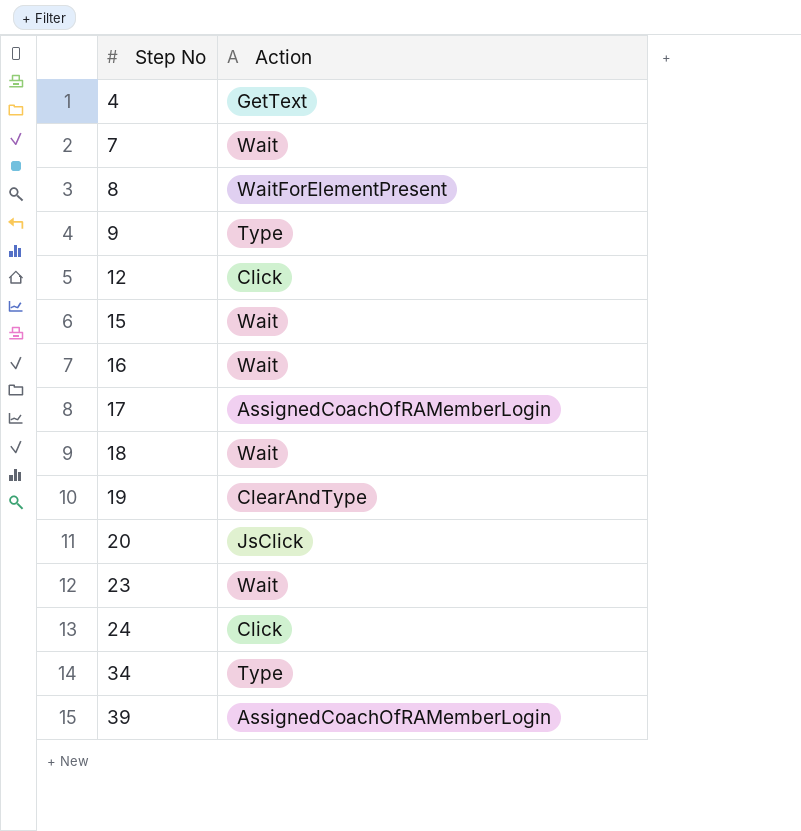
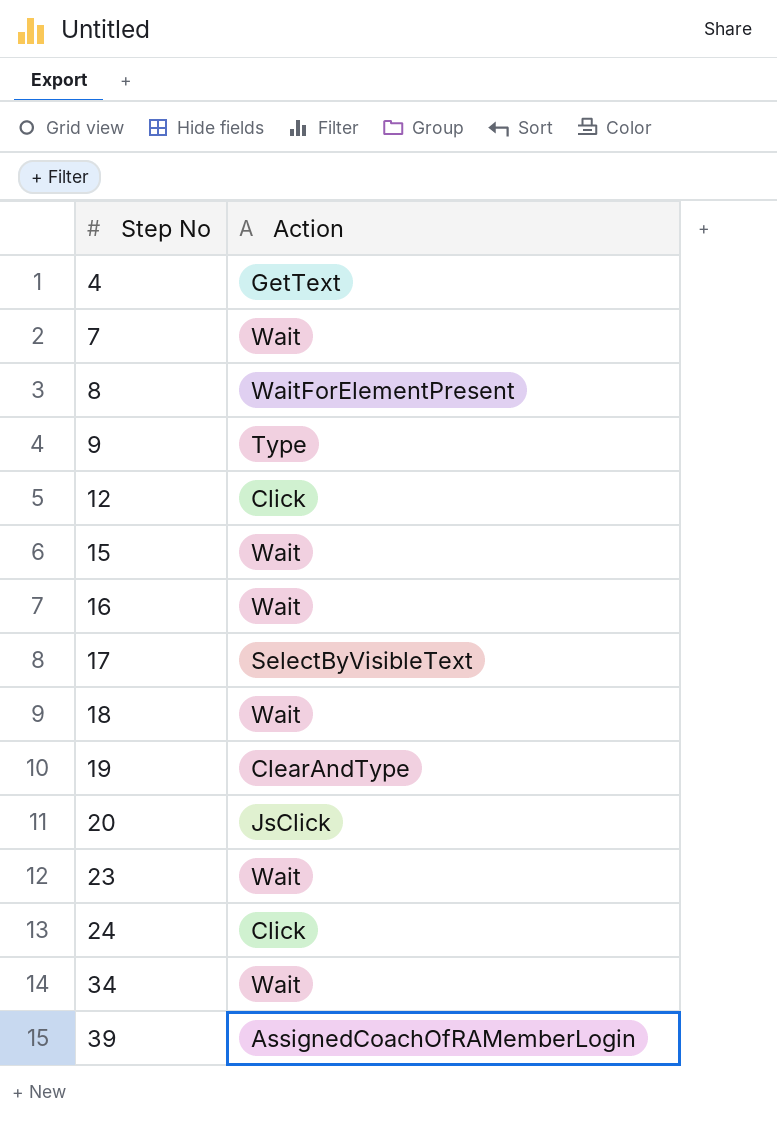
17 | Action: AssignedCoachOfRAMemberLogin -> SelectByVisibleText
34 | Action: Type -> Wait

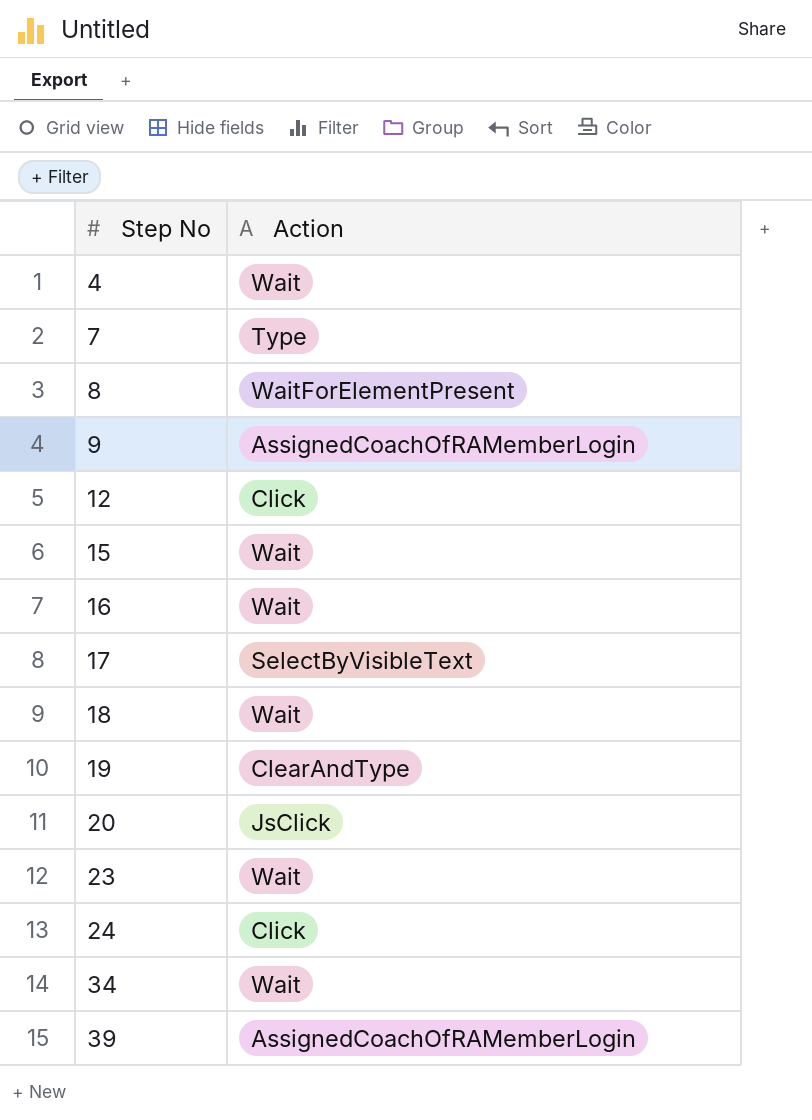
4 | Action: GetText -> Wait
7 | Action: Wait -> Type
9 | Action: Type -> AssignedCoachOfRAMemberLogin

